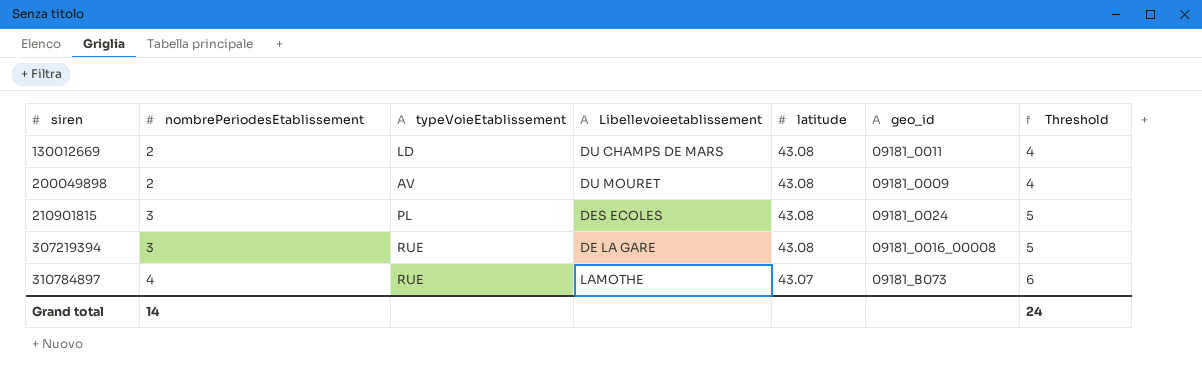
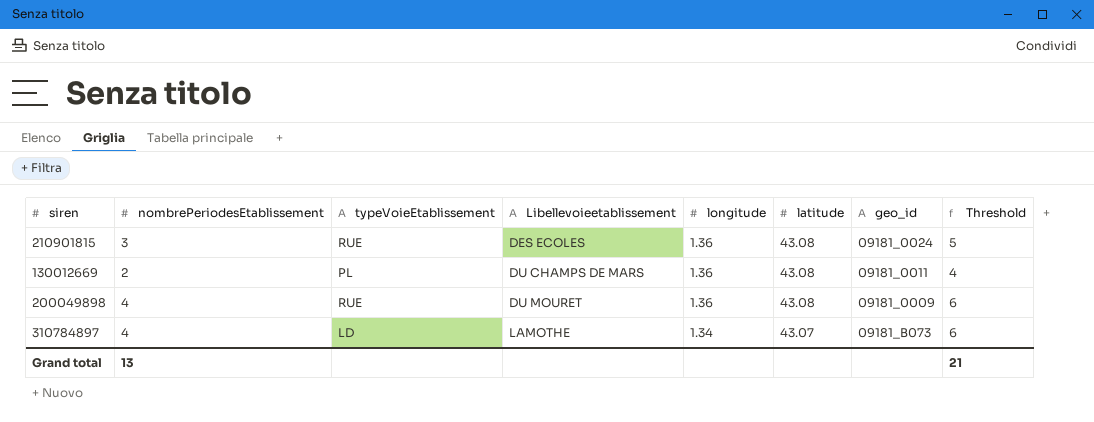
row order: siren ascending -> Libellevoieetablissement ascending
column longitude | position: none -> 5
row 307219394: 3 | RUE | DE LA GARE | 43.08 | 09181_0016_00008 | 5 -> none
210901815 | typeVoieEtablissement: PL -> RUE
130012669 | typeVoieEtablissement: LD -> PL
200049898 | nombrePeriodesEtablissement: 2 -> 4
200049898 | typeVoieEtablissement: AV -> RUE
200049898 | Threshold: 4 -> 6
310784897 | typeVoieEtablissement: RUE -> LD
Grand total | nombrePeriodesEtablissement: 14 -> 13
Grand total | Threshold: 24 -> 21

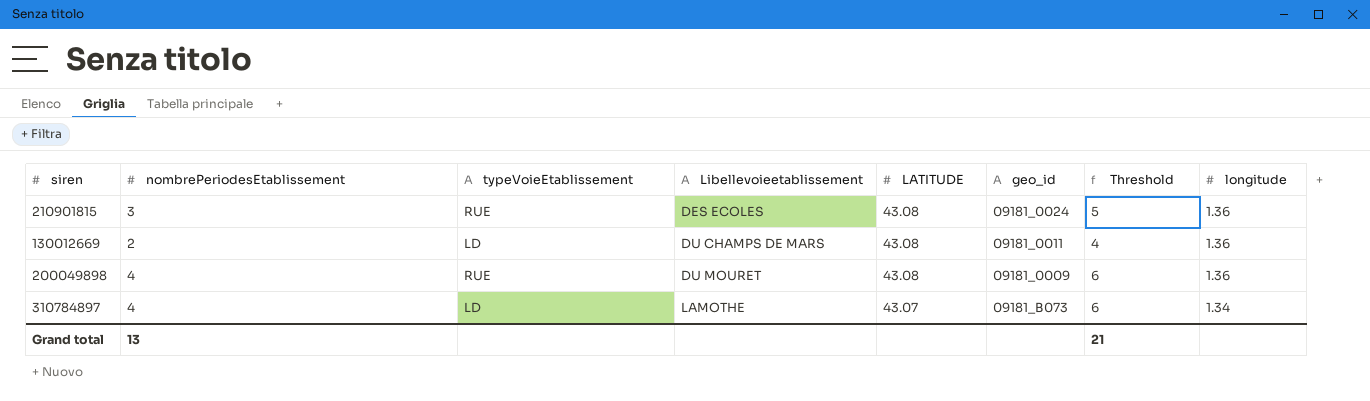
column name: latitude -> LATITUDE
column longitude | position: 5 -> 8
130012669 | typeVoieEtablissement: PL -> LD

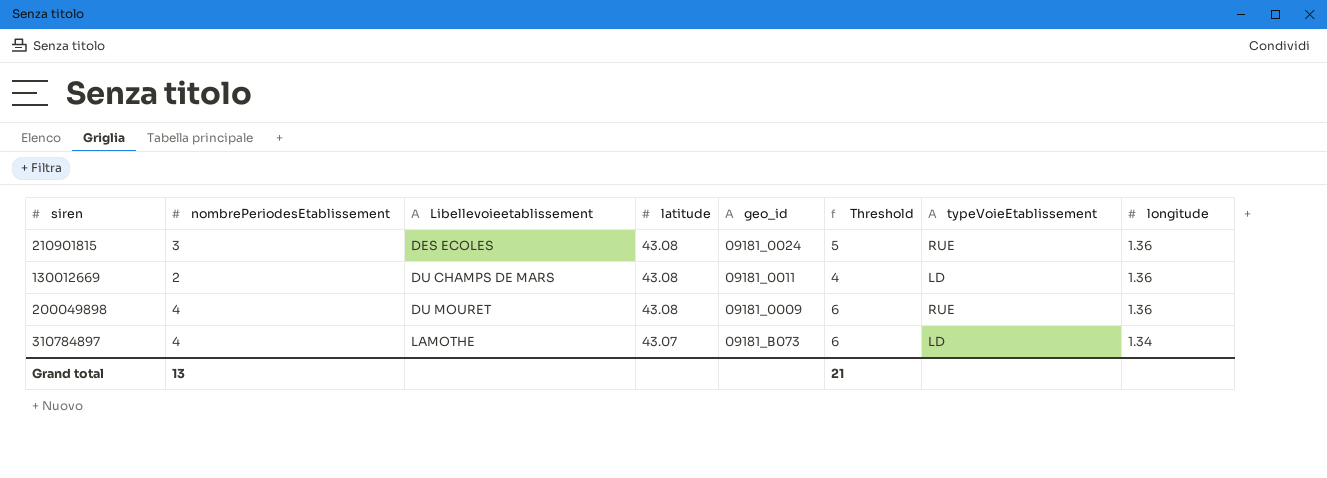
column name: LATITUDE -> latitude
column typeVoieEtablissement | position: 3 -> 7

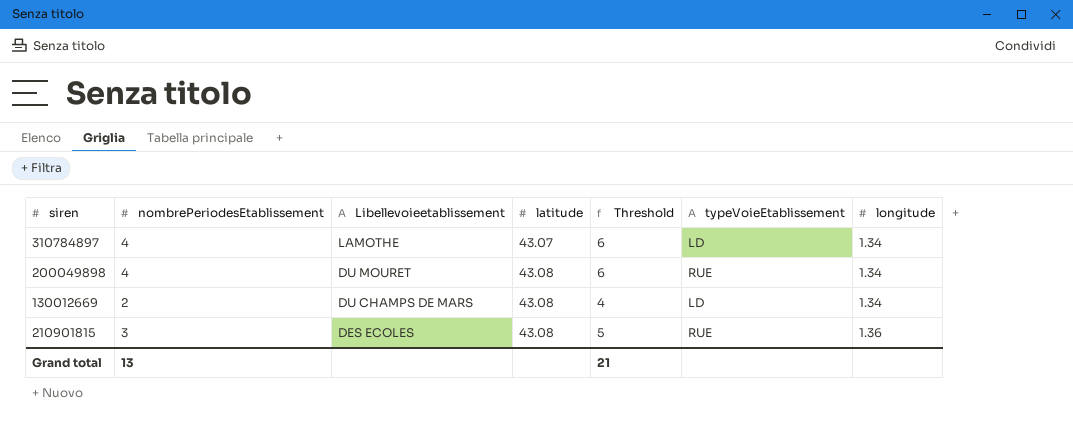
row order: Libellevoieetablissement ascending -> Libellevoieetablissement descending
column geo_id | position: 5 -> none
200049898 | longitude: 1.36 -> 1.34
130012669 | longitude: 1.36 -> 1.34

